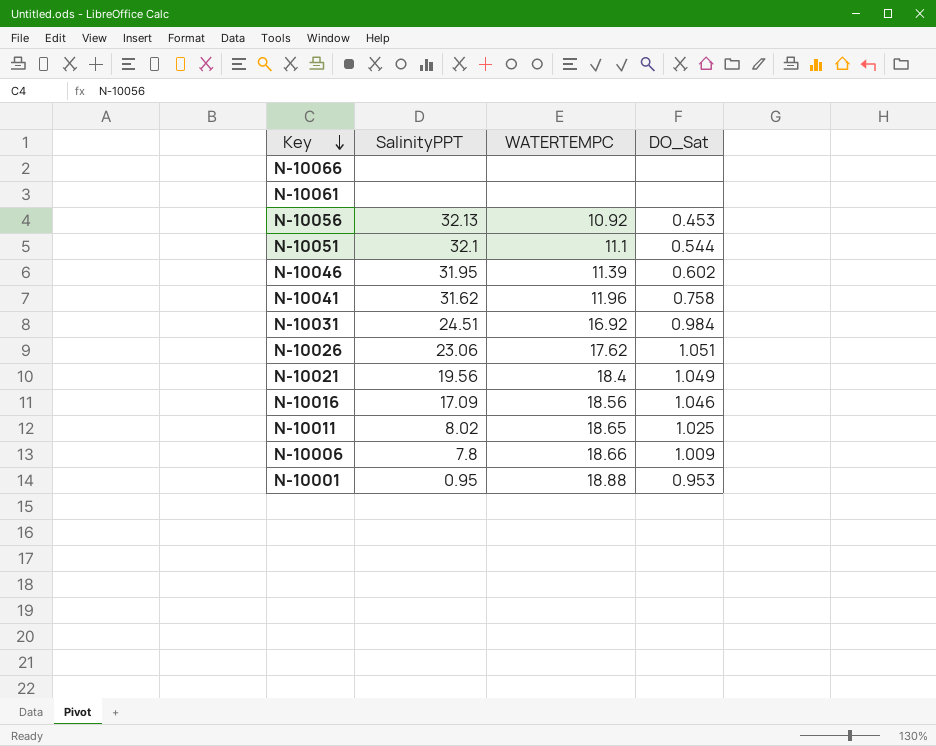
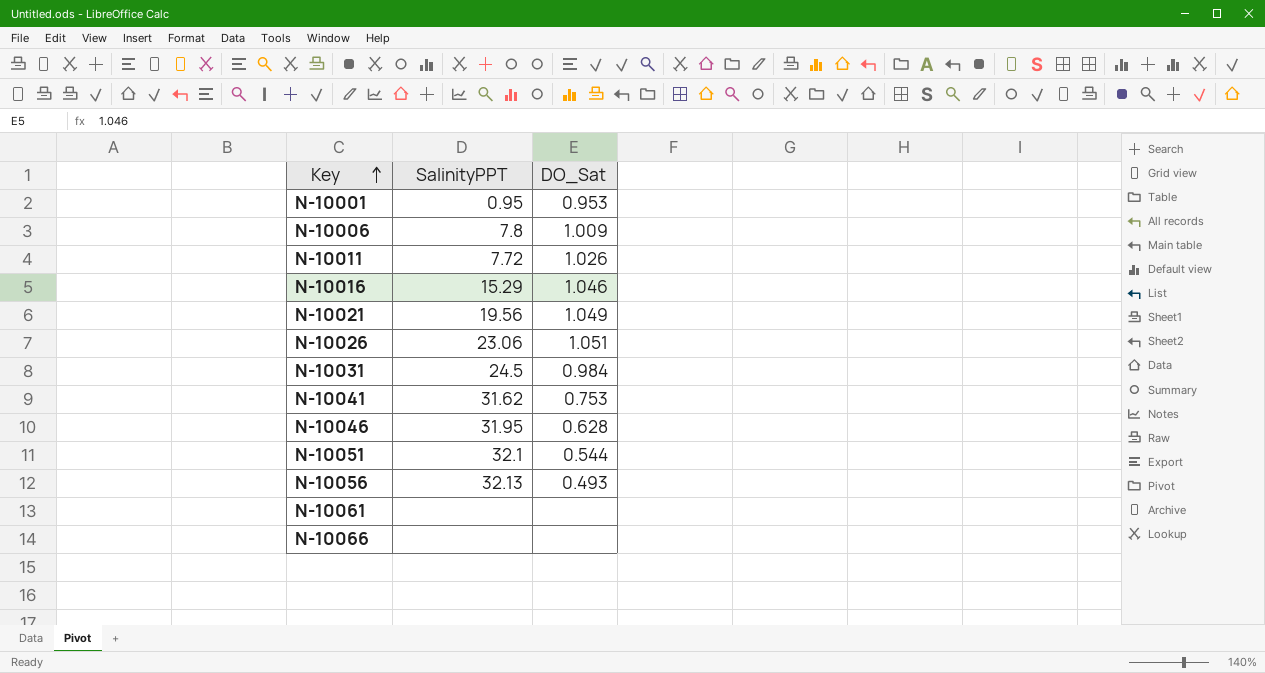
row order: Key descending -> Key ascending
column WATERTEMPC | position: 3 -> none
N-10011 | SalinityPPT: 8.02 -> 7.72
N-10011 | DO_Sat: 1.025 -> 1.026
N-10016 | SalinityPPT: 17.09 -> 15.29
N-10031 | SalinityPPT: 24.51 -> 24.5
N-10041 | DO_Sat: 0.758 -> 0.753
N-10046 | DO_Sat: 0.602 -> 0.628
N-10056 | DO_Sat: 0.453 -> 0.493

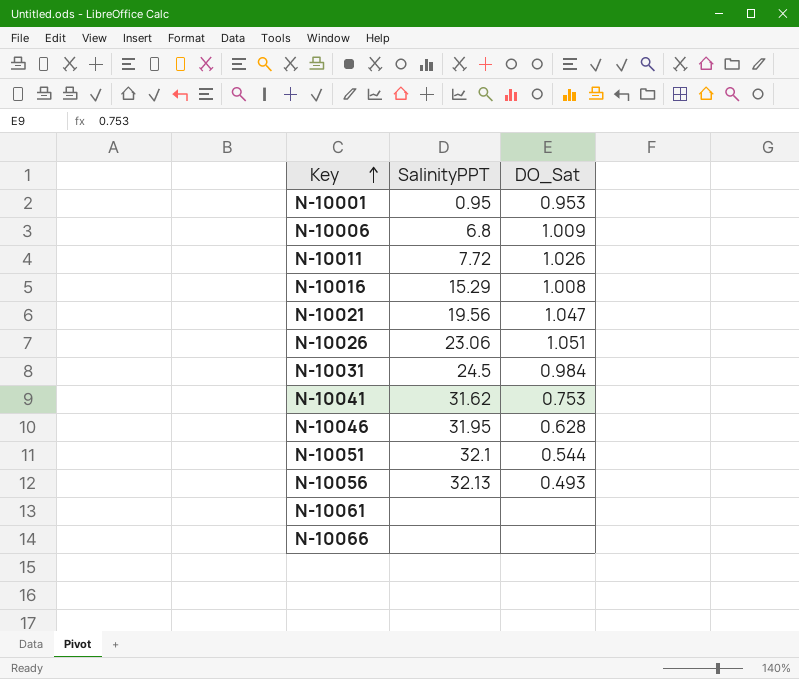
N-10006 | SalinityPPT: 7.8 -> 6.8
N-10016 | DO_Sat: 1.046 -> 1.008
N-10021 | DO_Sat: 1.049 -> 1.047

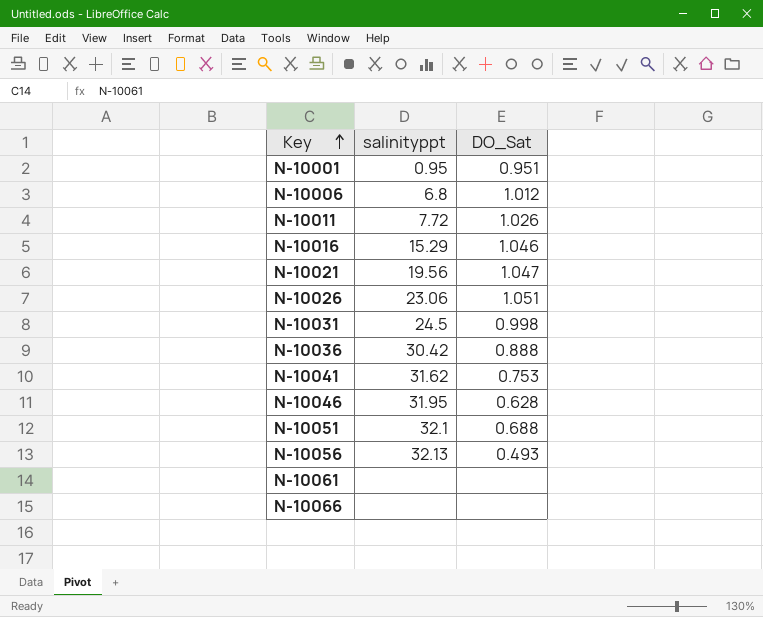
column name: SalinityPPT -> salinityppt
N-10001 | DO_Sat: 0.953 -> 0.951
N-10006 | DO_Sat: 1.009 -> 1.012
N-10016 | DO_Sat: 1.008 -> 1.046
N-10031 | DO_Sat: 0.984 -> 0.998
row N-10036: none -> 30.42 | 0.888
N-10051 | DO_Sat: 0.544 -> 0.688

